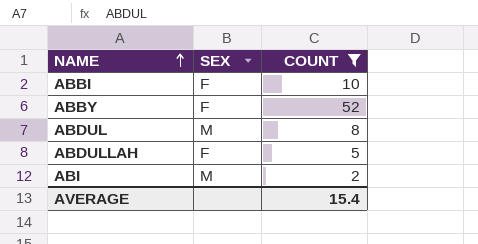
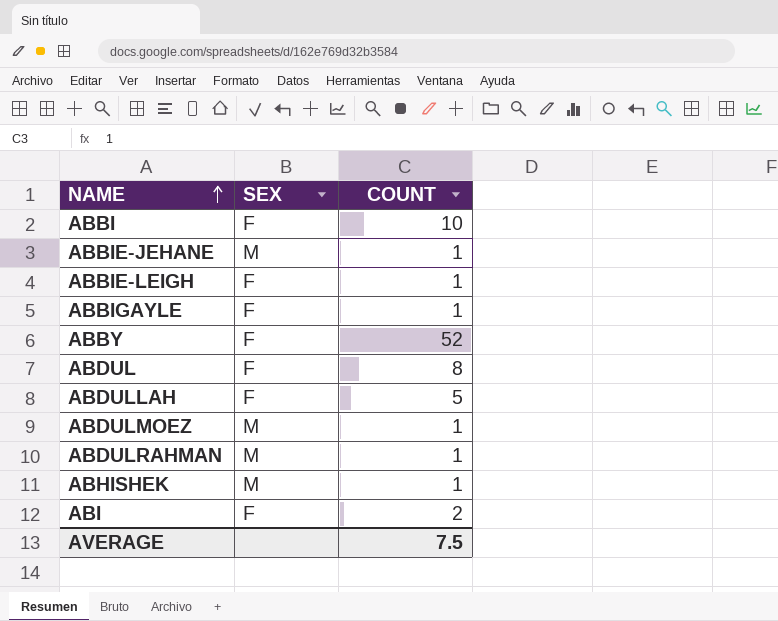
filter: COUNT != 1 -> none
ABDUL | SEX: M -> F
ABI | SEX: M -> F
AVERAGE | COUNT: 15.4 -> 7.5

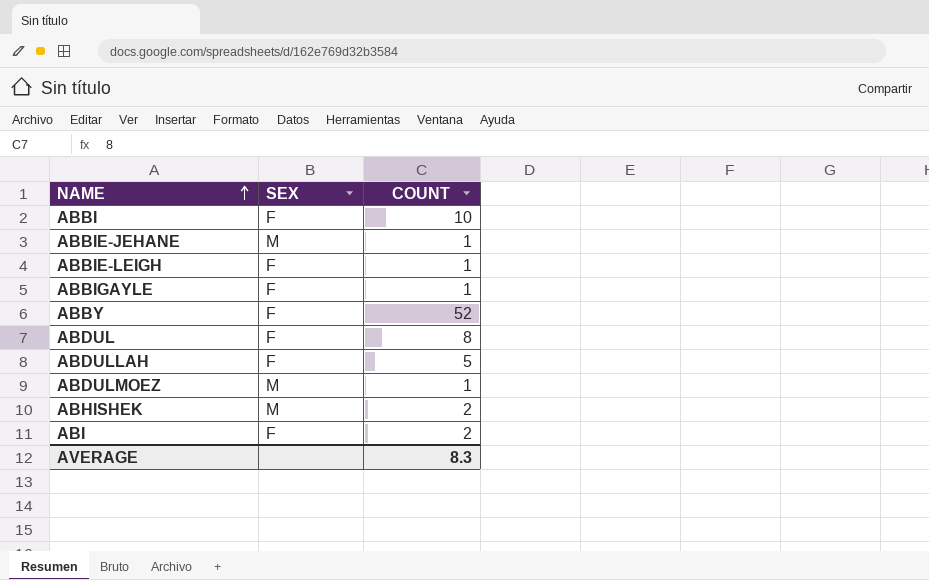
row ABDULRAHMAN: M | 1 -> none
ABHISHEK | COUNT: 1 -> 2
AVERAGE | COUNT: 7.5 -> 8.3

